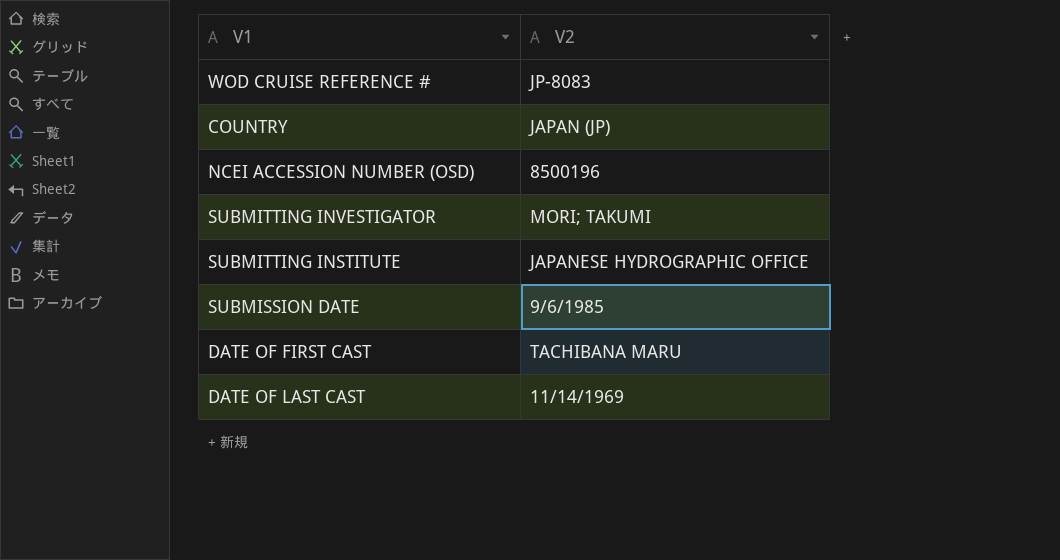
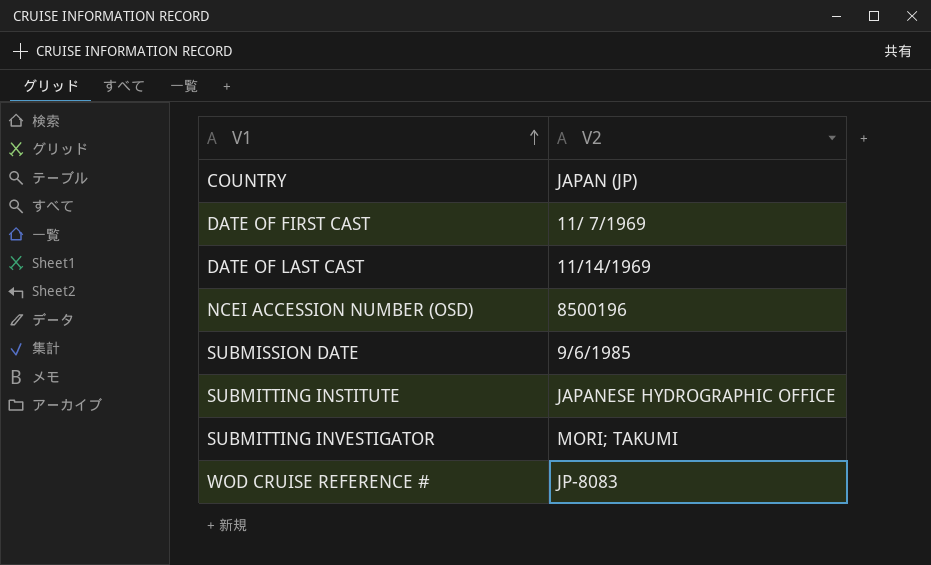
row order: none -> V1 ascending
DATE OF FIRST CAST | V2: TACHIBANA MARU -> 11/ 7/1969

